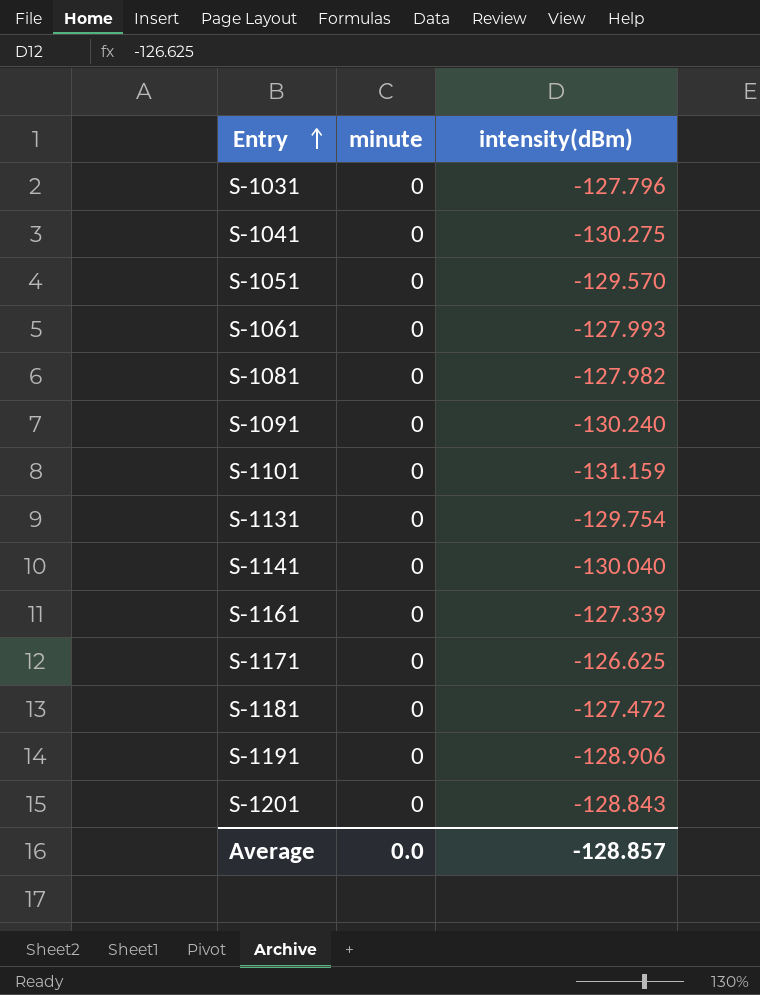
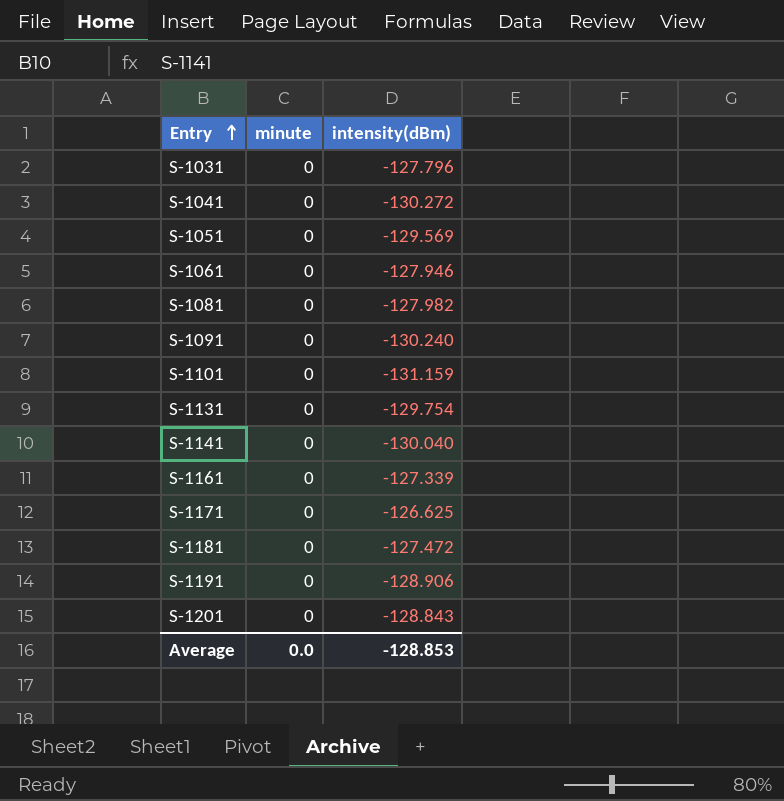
S-1041 | intensity(dBm): -130.275 -> -130.272
S-1051 | intensity(dBm): -129.570 -> -129.569
S-1061 | intensity(dBm): -127.993 -> -127.946
Average | intensity(dBm): -128.857 -> -128.853

